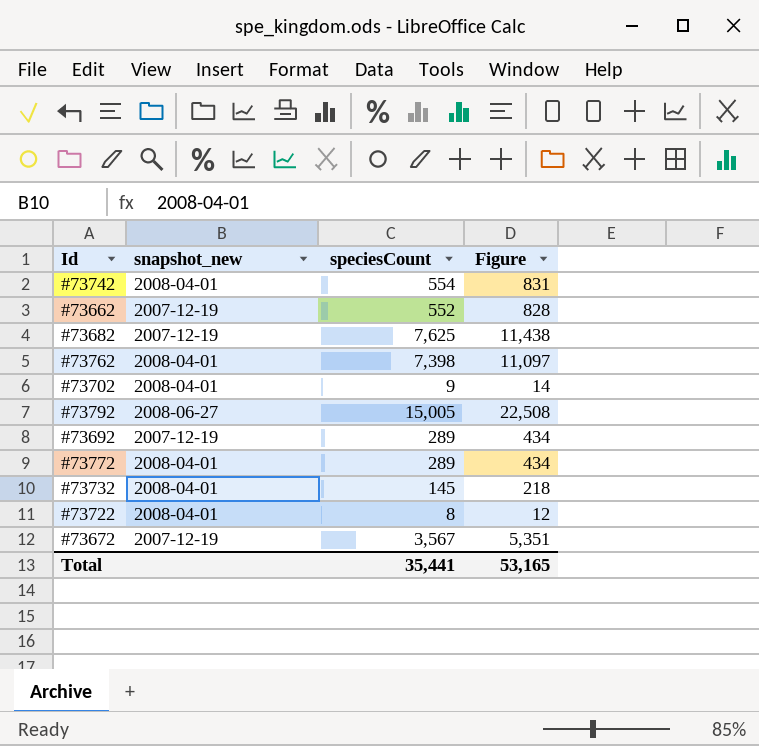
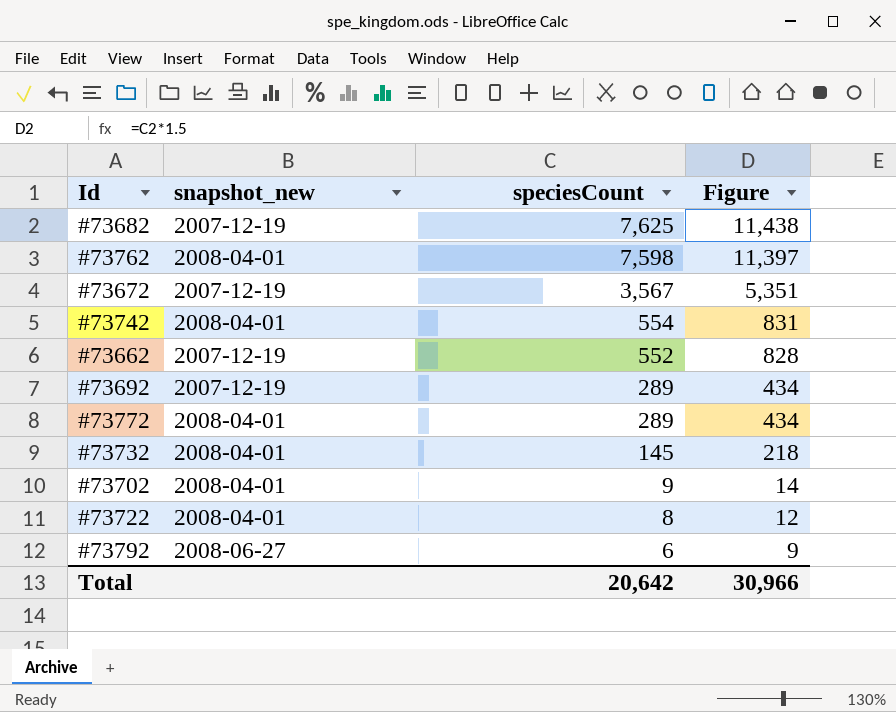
row order: none -> speciesCount descending
#73762 | speciesCount: 7,398 -> 7,598
#73762 | Figure: 11,097 -> 11,397
#73792 | speciesCount: 15,005 -> 6
#73792 | Figure: 22,508 -> 9
Total | speciesCount: 35,441 -> 20,642
Total | Figure: 53,165 -> 30,966

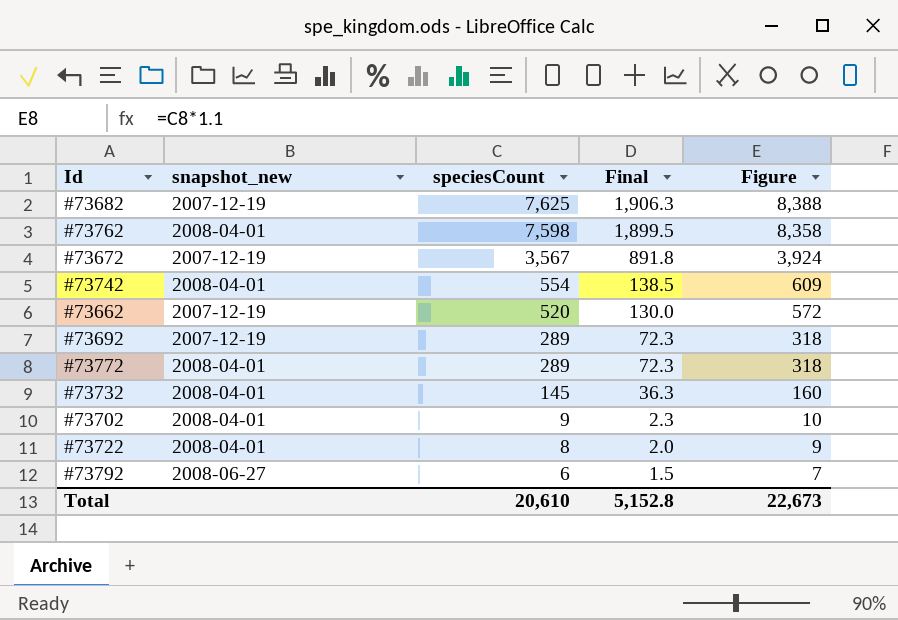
column Final | formula: none -> [speciesCount] * 0.25
column Figure | formula: [speciesCount] * 1.5 -> [speciesCount] * 1.1
#73662 | speciesCount: 552 -> 520
Total | speciesCount: 20,642 -> 20,610
Total | Figure: 30,966 -> 22,673

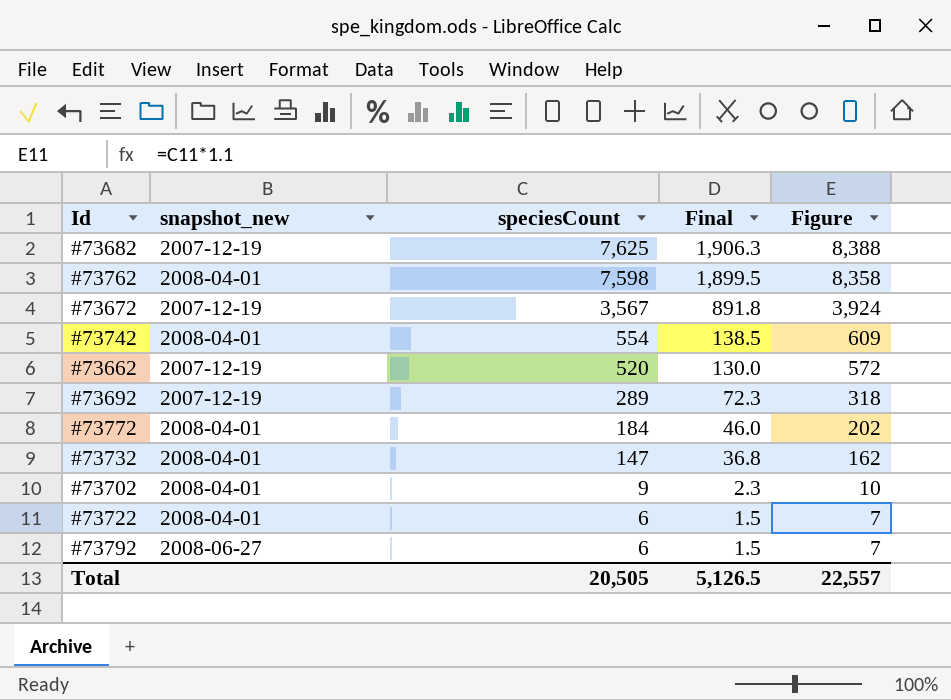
#73772 | speciesCount: 289 -> 184
#73772 | Final: 72.3 -> 46.0
#73772 | Figure: 318 -> 202
#73732 | speciesCount: 145 -> 147
#73732 | Final: 36.3 -> 36.8
#73732 | Figure: 160 -> 162
#73722 | speciesCount: 8 -> 6
#73722 | Final: 2.0 -> 1.5
#73722 | Figure: 9 -> 7
Total | speciesCount: 20,610 -> 20,505
Total | Final: 5,152.8 -> 5,126.5
Total | Figure: 22,673 -> 22,557

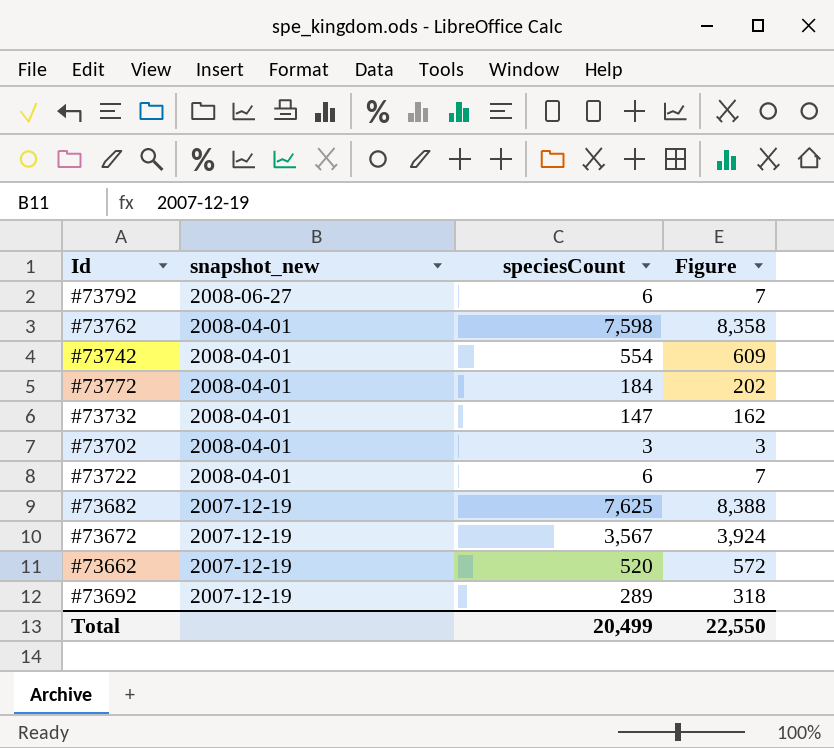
row order: speciesCount descending -> snapshot_new descending
column Final | formula: [speciesCount] * 0.25 -> none
#73702 | speciesCount: 9 -> 3
#73702 | Figure: 10 -> 3
Total | speciesCount: 20,505 -> 20,499
Total | Figure: 22,557 -> 22,550

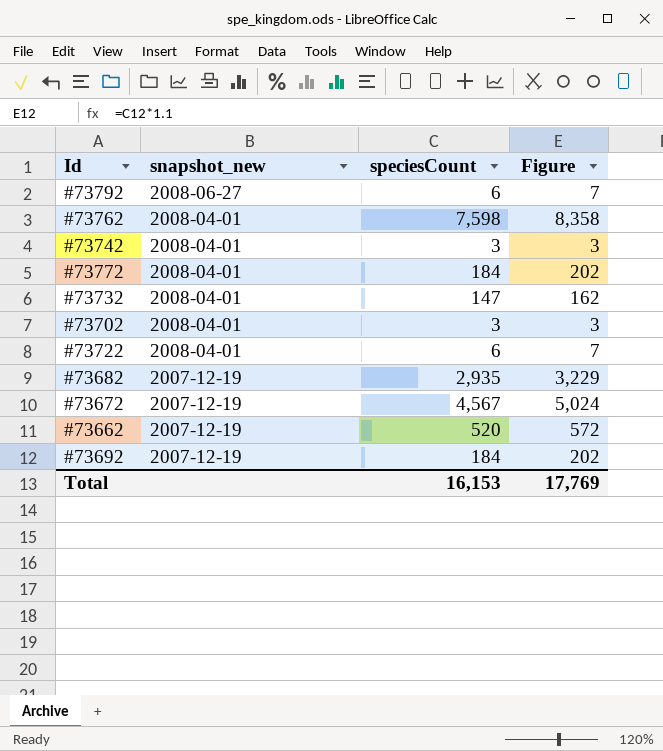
#73742 | speciesCount: 554 -> 3
#73742 | Figure: 609 -> 3
#73682 | speciesCount: 7,625 -> 2,935
#73682 | Figure: 8,388 -> 3,229
#73672 | speciesCount: 3,567 -> 4,567
#73672 | Figure: 3,924 -> 5,024
#73692 | speciesCount: 289 -> 184
#73692 | Figure: 318 -> 202
Total | speciesCount: 20,499 -> 16,153
Total | Figure: 22,550 -> 17,769

